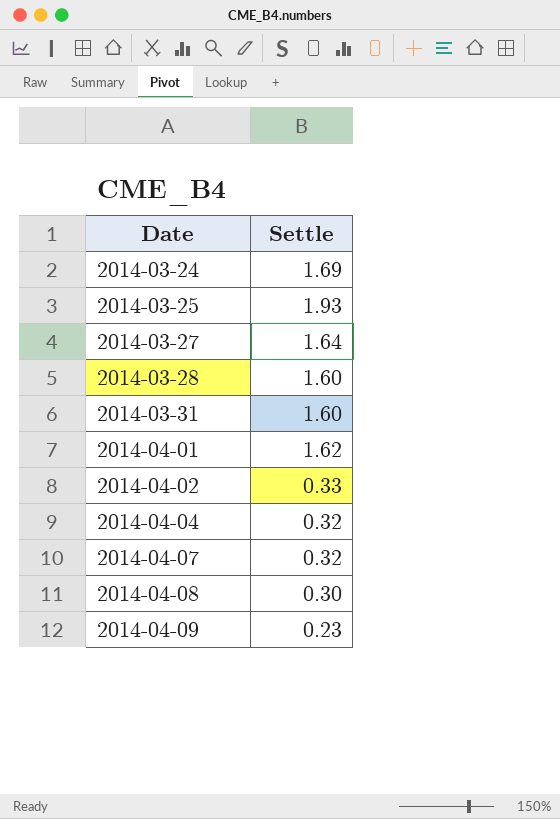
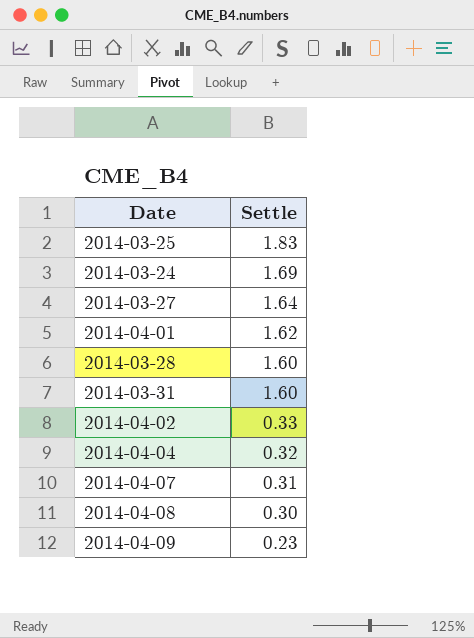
row order: Date ascending -> Settle descending
2014-03-25 | Settle: 1.93 -> 1.83
2014-04-07 | Settle: 0.32 -> 0.31

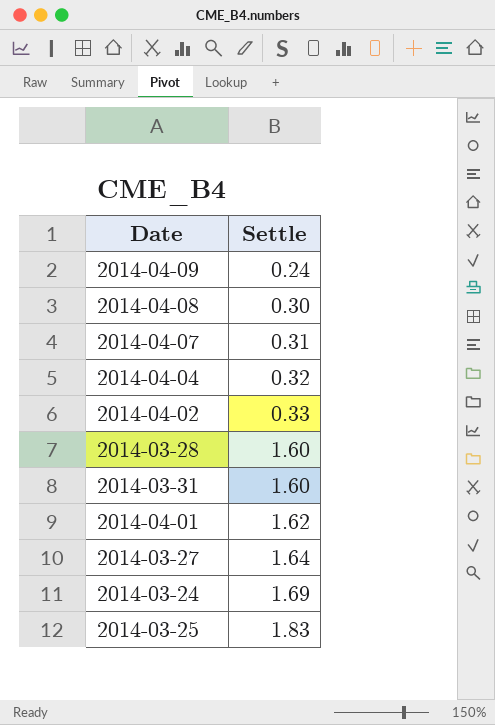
row order: Settle descending -> Settle ascending
2014-04-09 | Settle: 0.23 -> 0.24

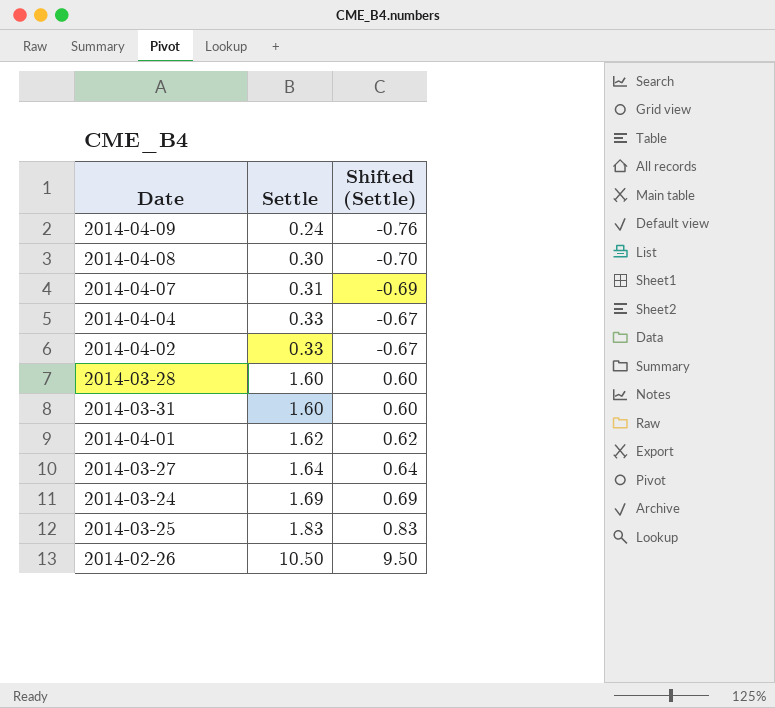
column Shifted (Settle) | formula: none -> [Settle] - 1
2014-04-04 | Settle: 0.32 -> 0.33
row 2014-02-26: none -> 10.50 | 9.50

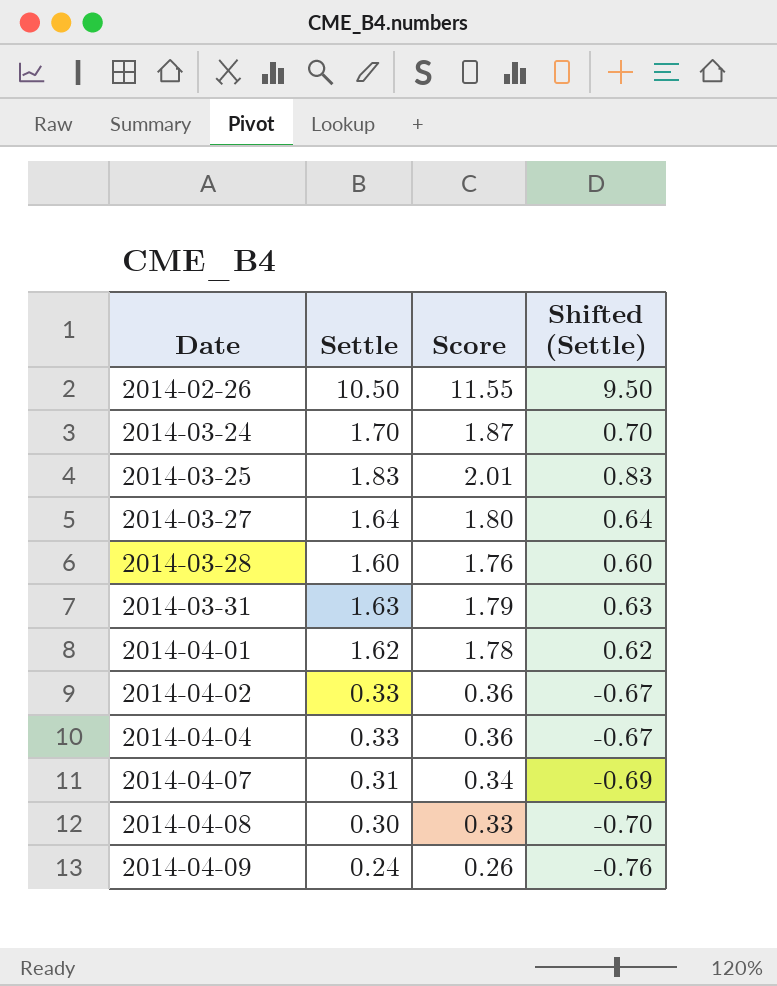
row order: Settle ascending -> Date ascending
column Score | formula: none -> [Settle] * 1.1
2014-03-24 | Settle: 1.69 -> 1.70
2014-03-24 | Shifted (Settle): 0.69 -> 0.70
2014-03-31 | Settle: 1.60 -> 1.63
2014-03-31 | Shifted (Settle): 0.60 -> 0.63

